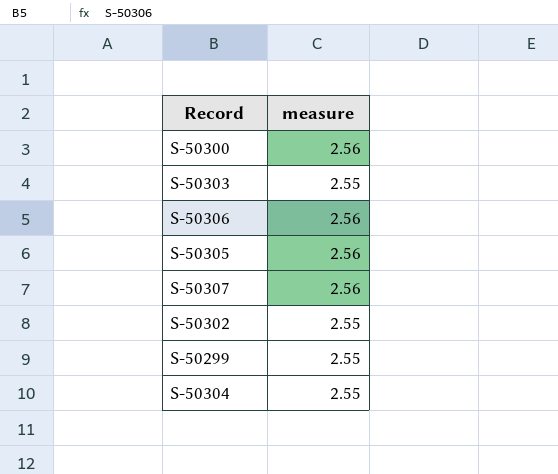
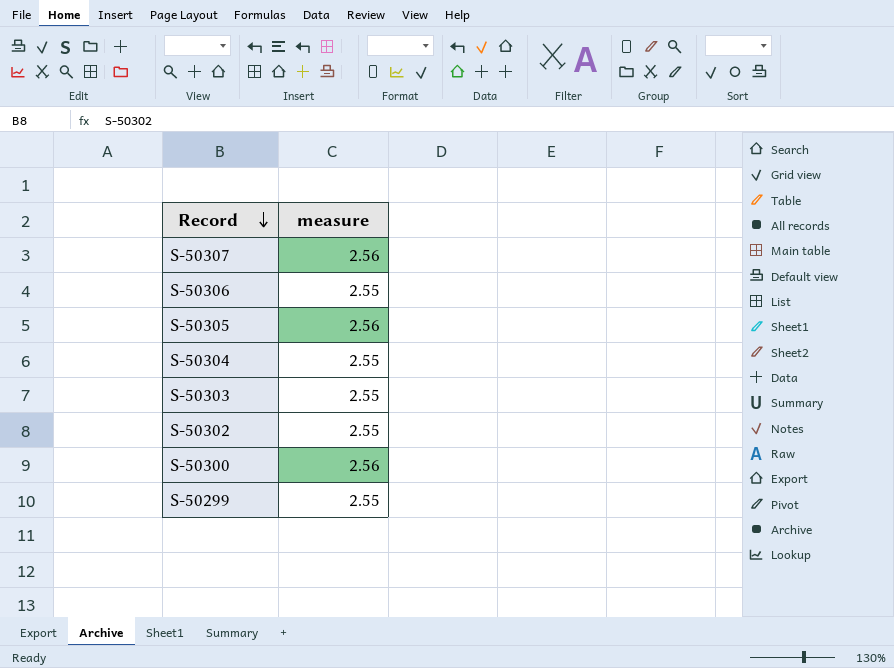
row order: none -> Record descending
S-50306 | measure: 2.56 -> 2.55

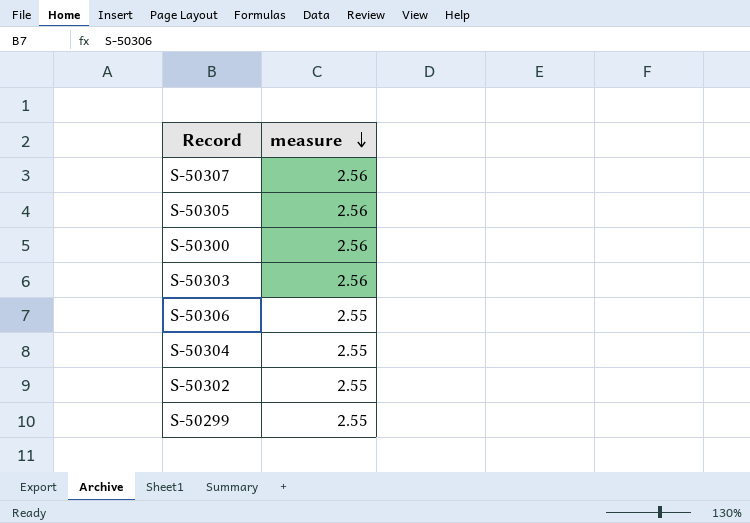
row order: Record descending -> measure descending
S-50303 | measure: 2.55 -> 2.56

